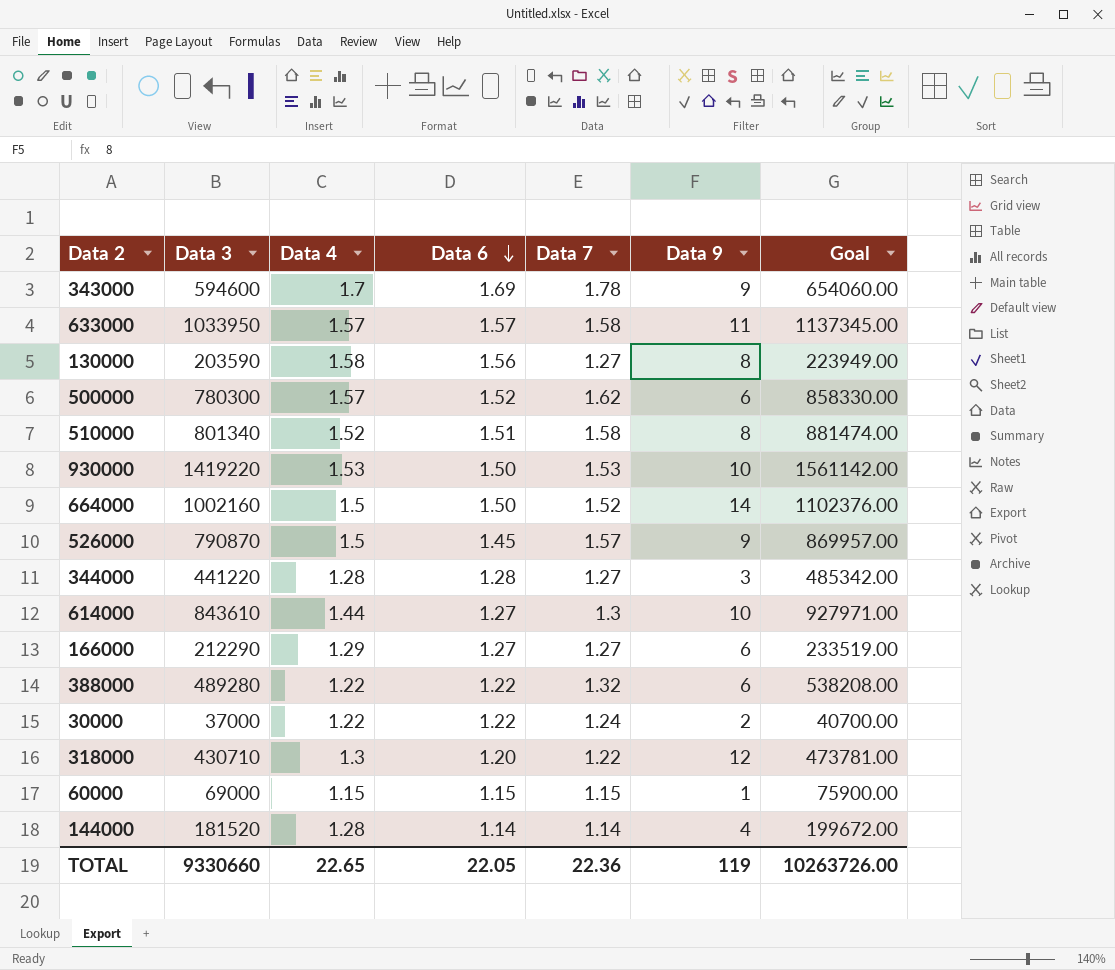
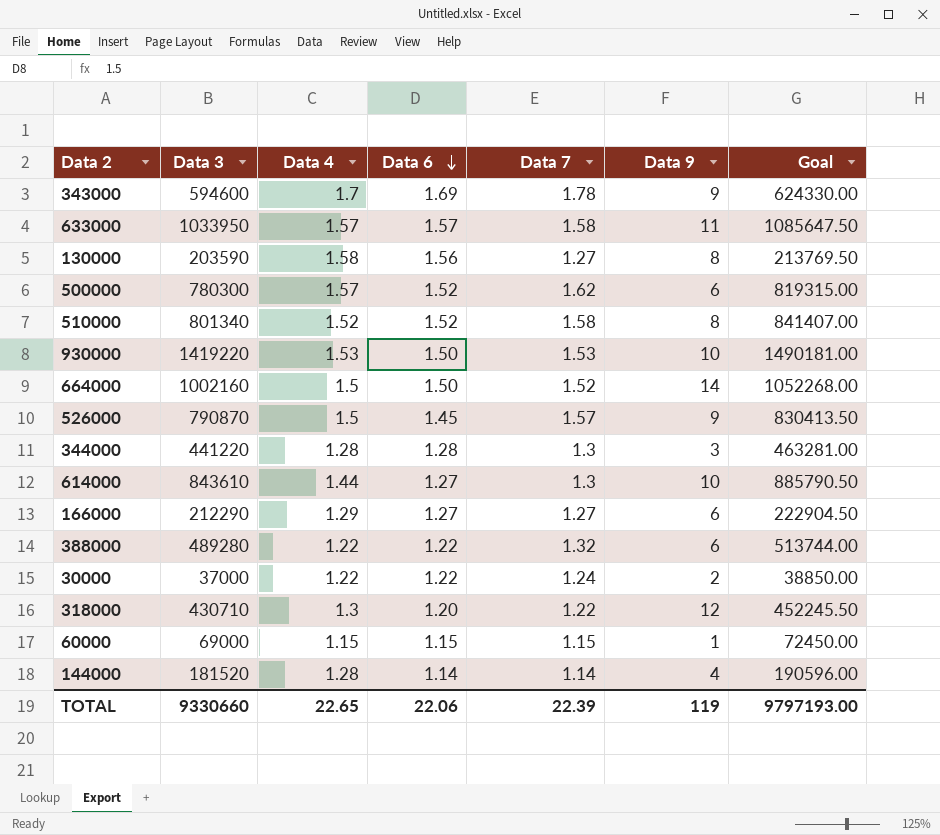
column Goal | formula: [Data 3] * 1.1 -> [Data 3] * 1.05
510000 | Data 6: 1.51 -> 1.52
344000 | Data 7: 1.27 -> 1.3
TOTAL | Data 6: 22.05 -> 22.06
TOTAL | Data 7: 22.36 -> 22.39
TOTAL | Goal: 10263726.00 -> 9797193.00

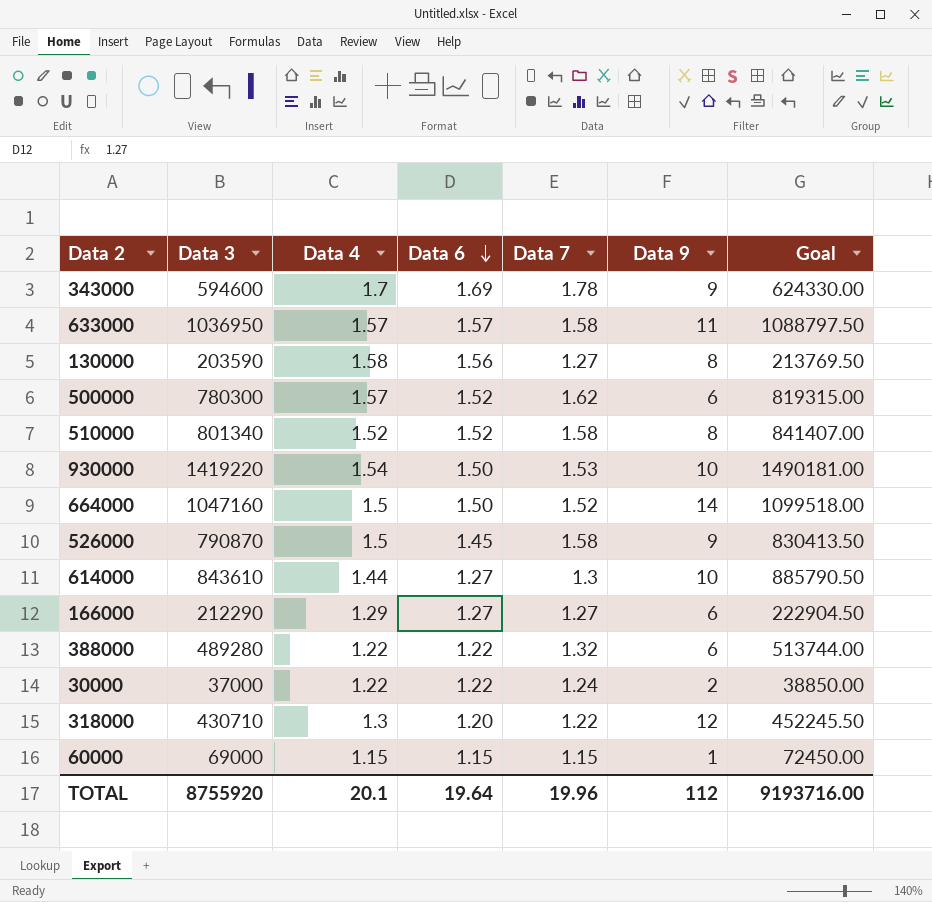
row 344000: 441220 | 1.28 | 1.28 | 1.3 | 3 | 463281.00 -> none
row 144000: 181520 | 1.28 | 1.14 | 1.14 | 4 | 190596.00 -> none
633000 | Data 3: 1033950 -> 1036950
633000 | Goal: 1085647.50 -> 1088797.50
930000 | Data 4: 1.53 -> 1.54
664000 | Data 3: 1002160 -> 1047160
664000 | Goal: 1052268.00 -> 1099518.00
526000 | Data 7: 1.57 -> 1.58
TOTAL | Data 3: 9330660 -> 8755920
TOTAL | Data 4: 22.65 -> 20.1
TOTAL | Data 6: 22.06 -> 19.64
TOTAL | Data 7: 22.39 -> 19.96
TOTAL | Data 9: 119 -> 112
TOTAL | Goal: 9797193.00 -> 9193716.00

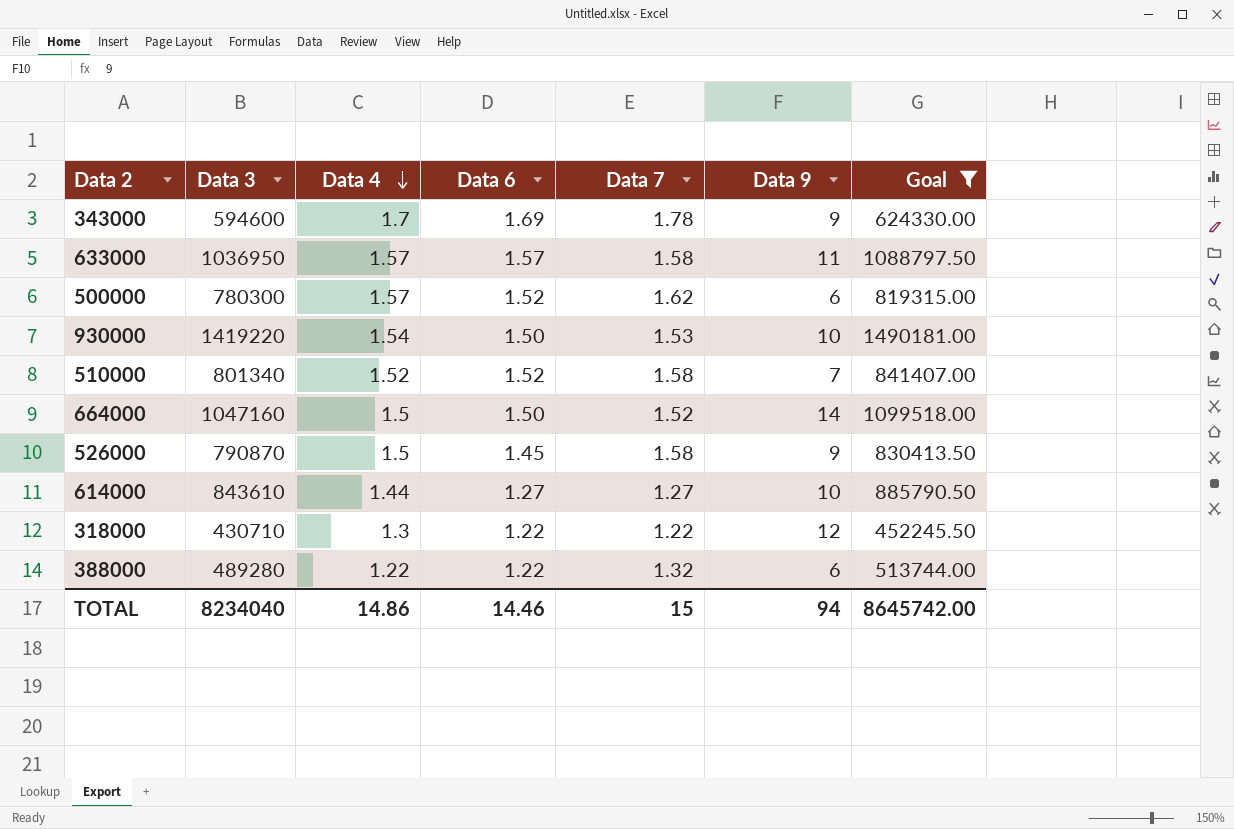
filter: none -> Goal >= 452245.50
row order: Data 6 descending -> Data 4 descending
510000 | Data 9: 8 -> 7
614000 | Data 7: 1.3 -> 1.27
318000 | Data 6: 1.20 -> 1.22
TOTAL | Data 3: 8755920 -> 8234040
TOTAL | Data 4: 20.1 -> 14.86
TOTAL | Data 6: 19.64 -> 14.46
TOTAL | Data 7: 19.96 -> 15
TOTAL | Data 9: 112 -> 94
TOTAL | Goal: 9193716.00 -> 8645742.00

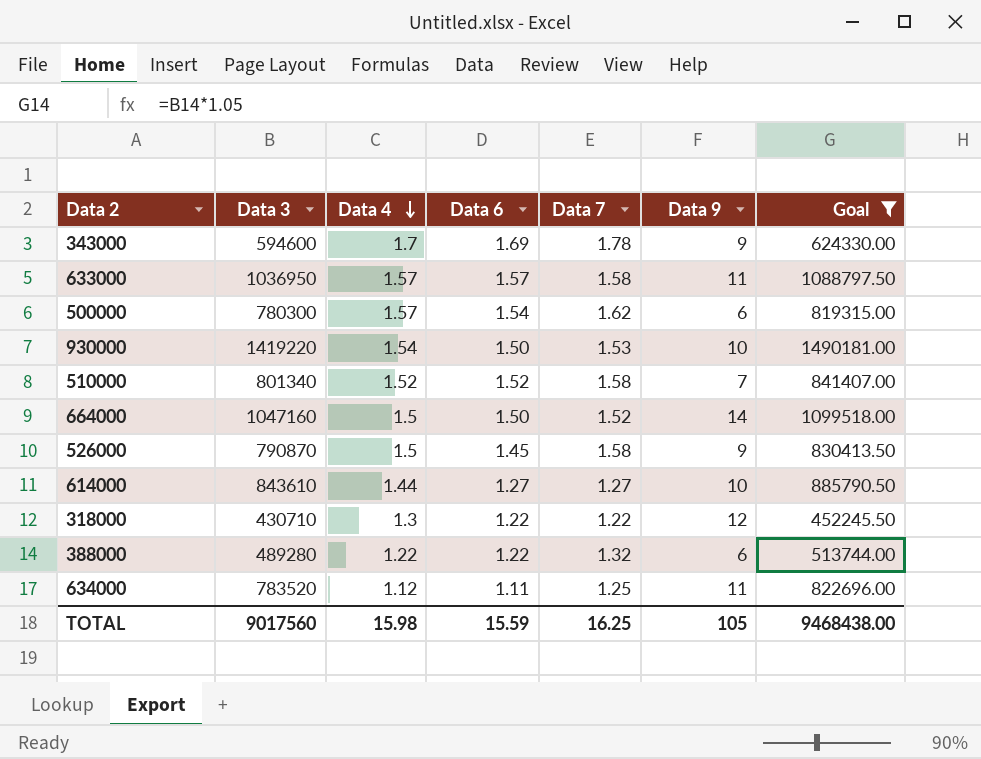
500000 | Data 6: 1.52 -> 1.54
row 634000: none -> 783520 | 1.12 | 1.11 | 1.25 | 11 | 822696.00
TOTAL | Data 3: 8234040 -> 9017560
TOTAL | Data 4: 14.86 -> 15.98
TOTAL | Data 6: 14.46 -> 15.59
TOTAL | Data 7: 15 -> 16.25
TOTAL | Data 9: 94 -> 105
TOTAL | Goal: 8645742.00 -> 9468438.00

